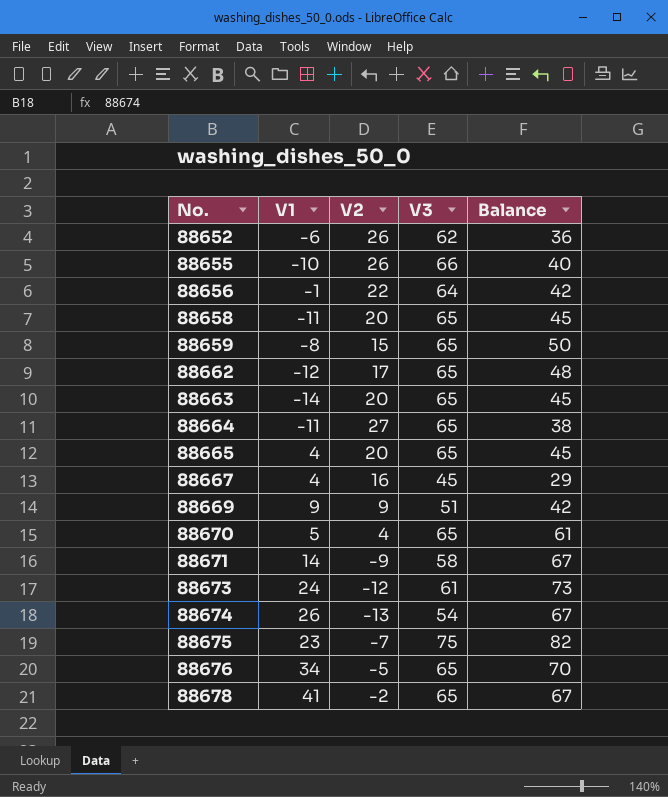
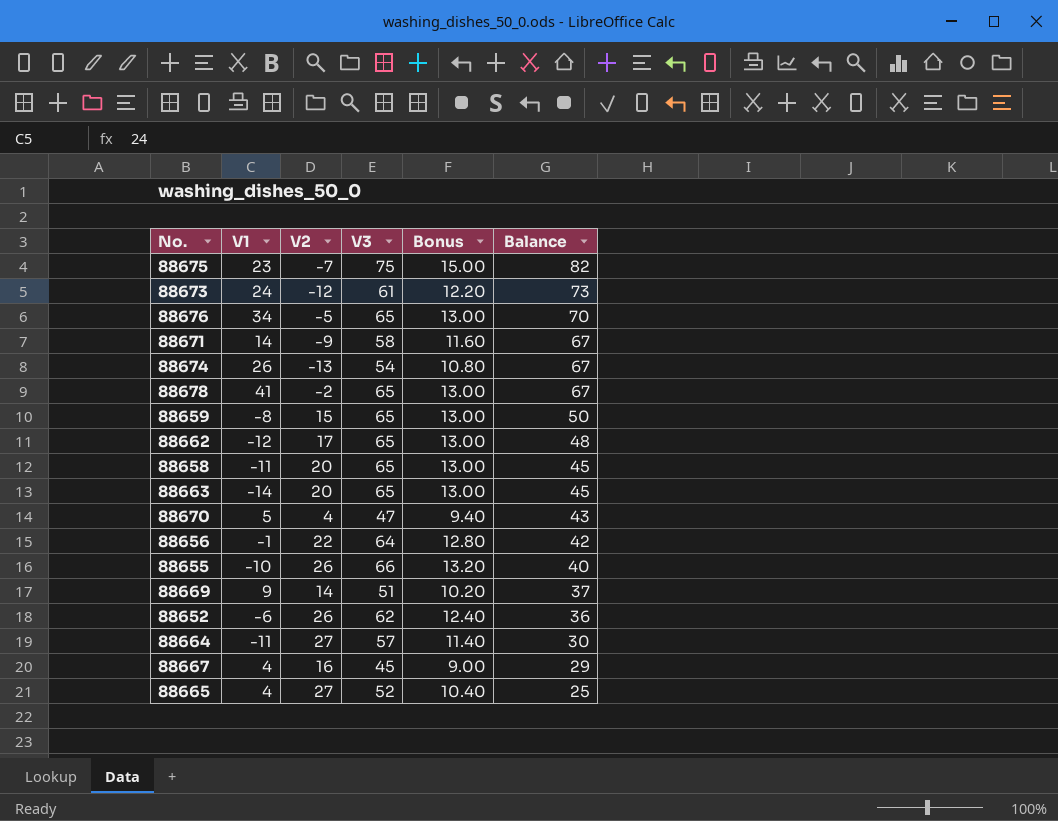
row order: No. ascending -> Balance descending
column Bonus | formula: none -> [V3] * 0.2
88670 | V3: 65 -> 47
88670 | Balance: 61 -> 43
88669 | V2: 9 -> 14
88669 | Balance: 42 -> 37
88664 | V3: 65 -> 57
88664 | Balance: 38 -> 30
88665 | V2: 20 -> 27
88665 | V3: 65 -> 52
88665 | Balance: 45 -> 25

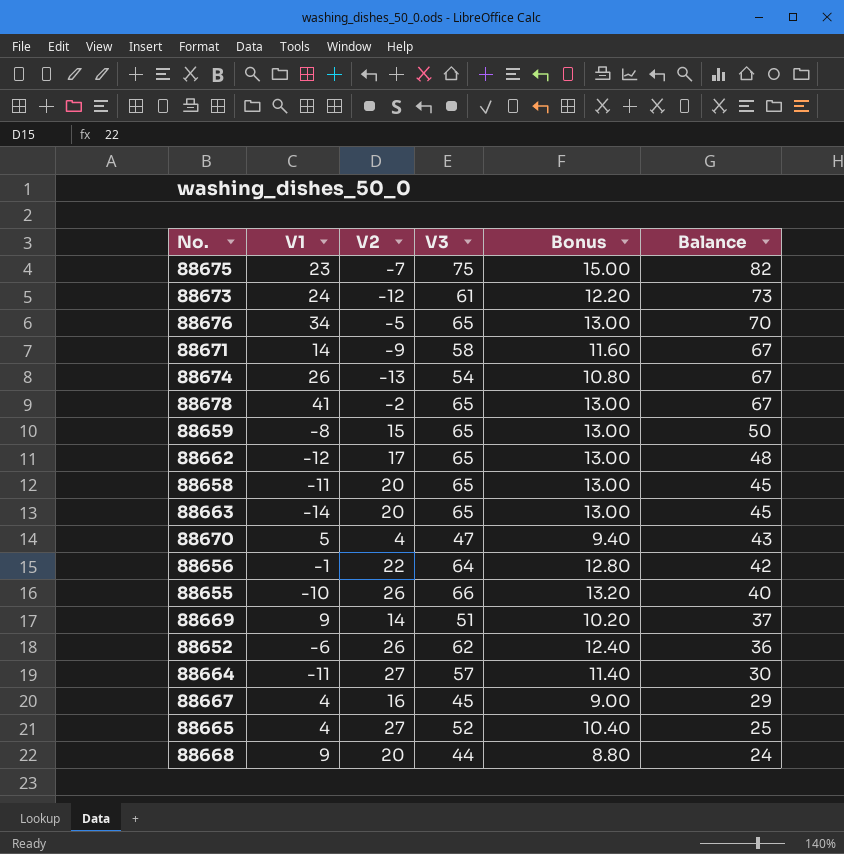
row 88668: none -> 9 | 20 | 44 | 8.80 | 24

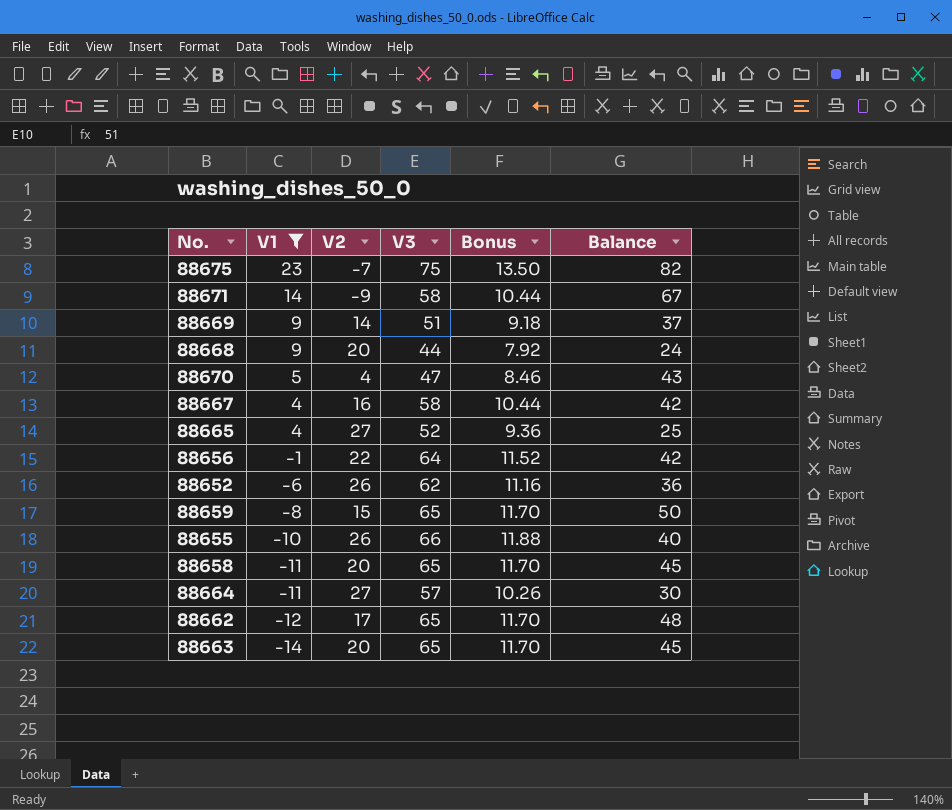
filter: none -> V1 <= 23
row order: Balance descending -> V1 descending
column Bonus | formula: [V3] * 0.2 -> [V3] * 0.18
88667 | V3: 45 -> 58
88667 | Balance: 29 -> 42

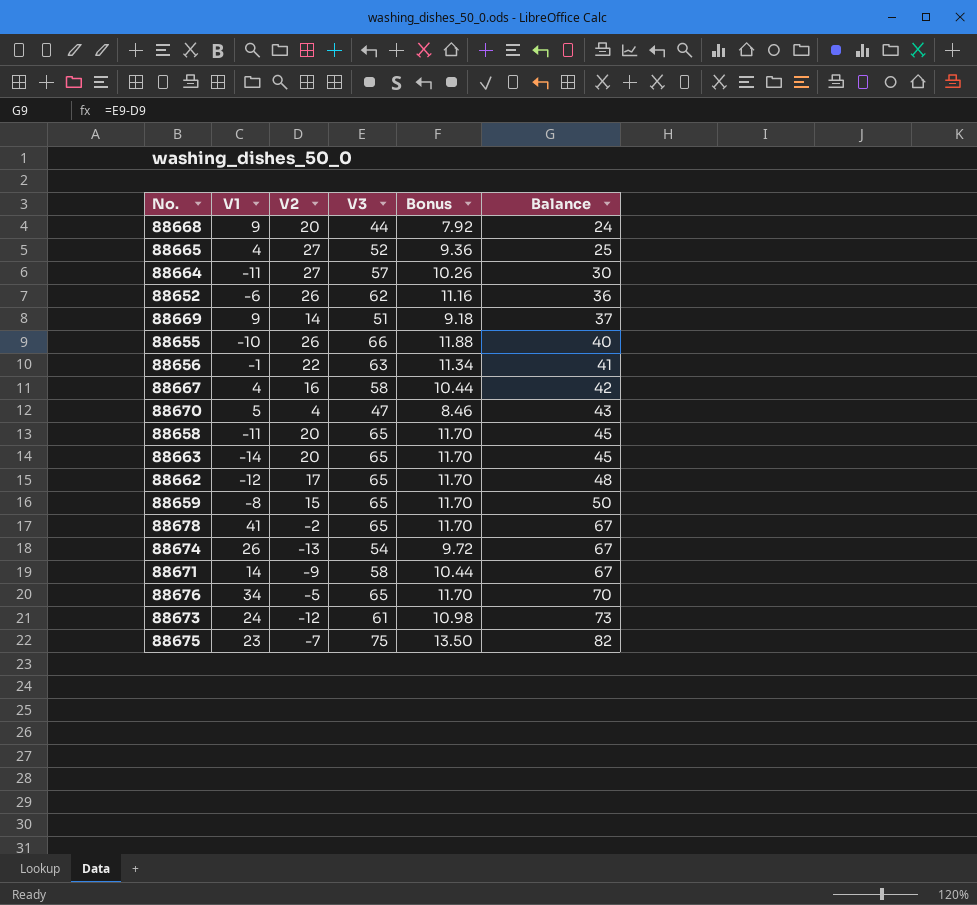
filter: V1 <= 23 -> none
row order: V1 descending -> Balance ascending
88656 | V3: 64 -> 63
88656 | Bonus: 11.52 -> 11.34
88656 | Balance: 42 -> 41

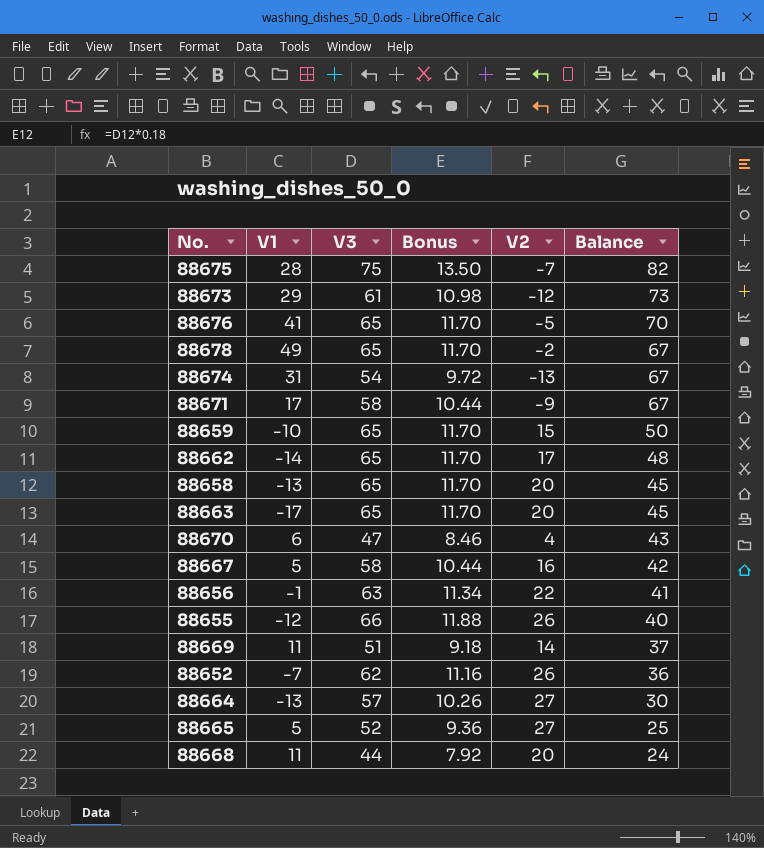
row order: Balance ascending -> Balance descending
column V2 | position: 3 -> 5
88675 | V1: 23 -> 28
88673 | V1: 24 -> 29
88676 | V1: 34 -> 41
88678 | V1: 41 -> 49
88674 | V1: 26 -> 31
88671 | V1: 14 -> 17
88659 | V1: -8 -> -10
88662 | V1: -12 -> -14
88658 | V1: -11 -> -13
88663 | V1: -14 -> -17
88670 | V1: 5 -> 6
88667 | V1: 4 -> 5
88655 | V1: -10 -> -12
88669 | V1: 9 -> 11
88652 | V1: -6 -> -7
88664 | V1: -11 -> -13
88665 | V1: 4 -> 5
88668 | V1: 9 -> 11

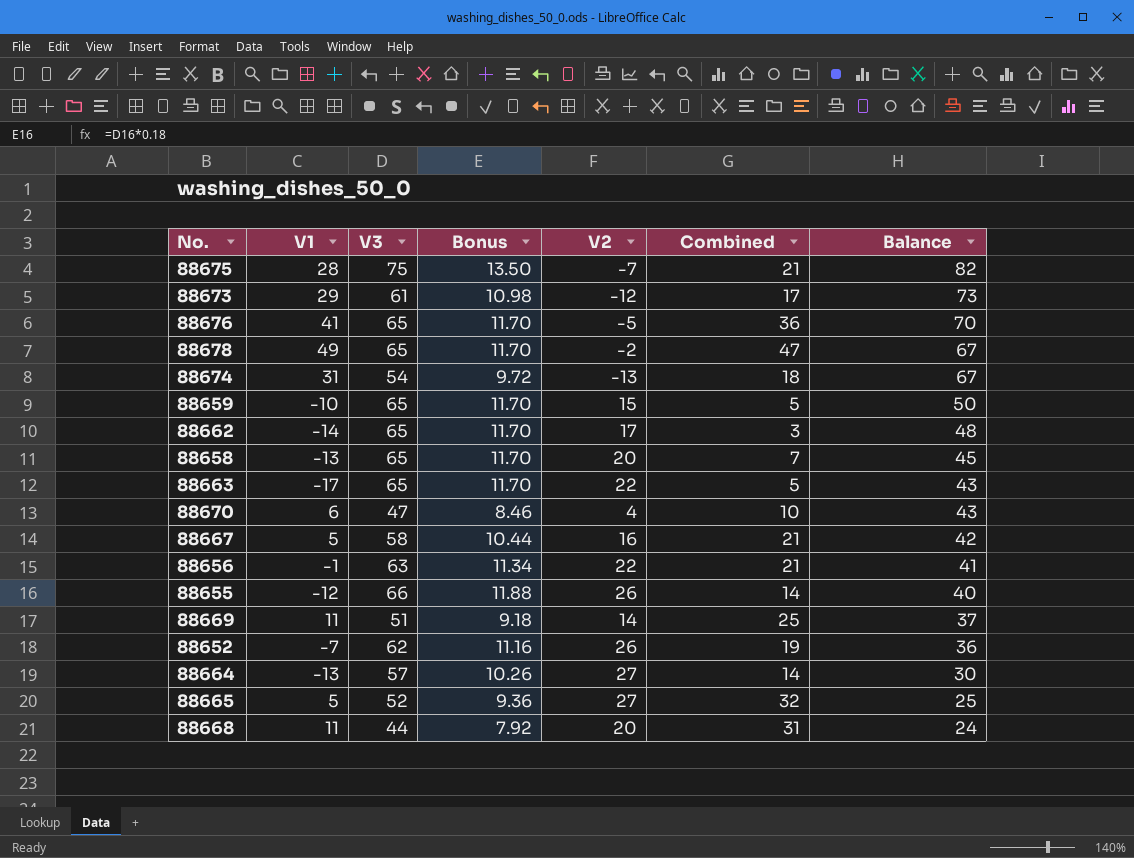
column Combined | formula: none -> [V1] + [V2]
row 88671: 17 | 58 | 10.44 | -9 | 67 -> none
88663 | V2: 20 -> 22
88663 | Balance: 45 -> 43

